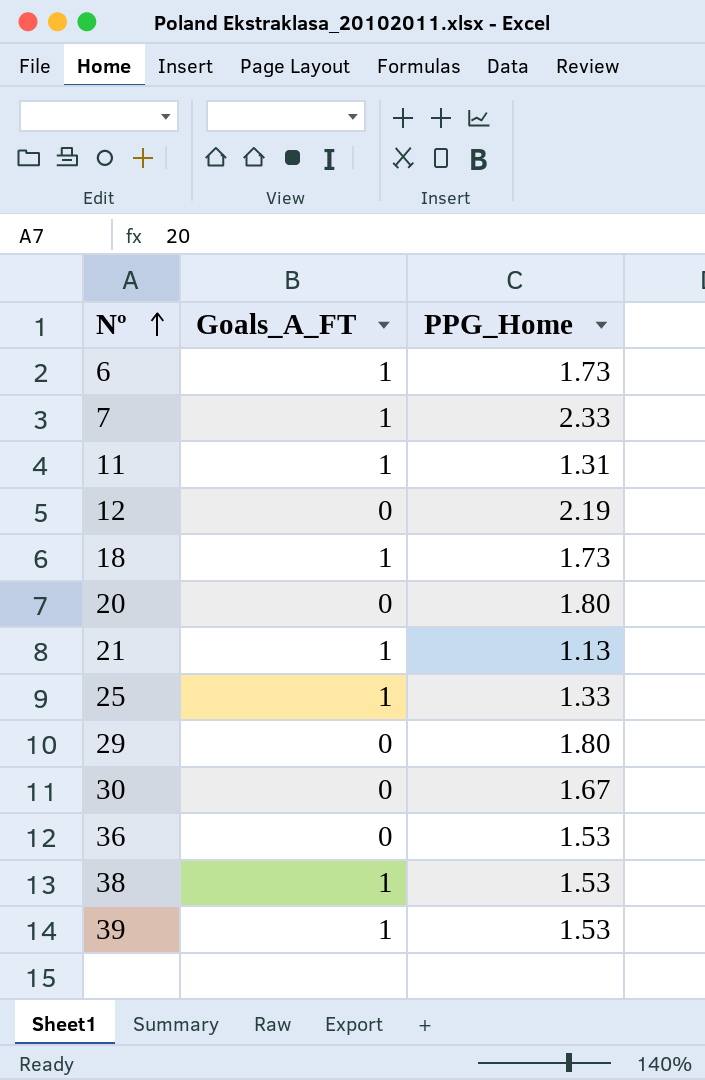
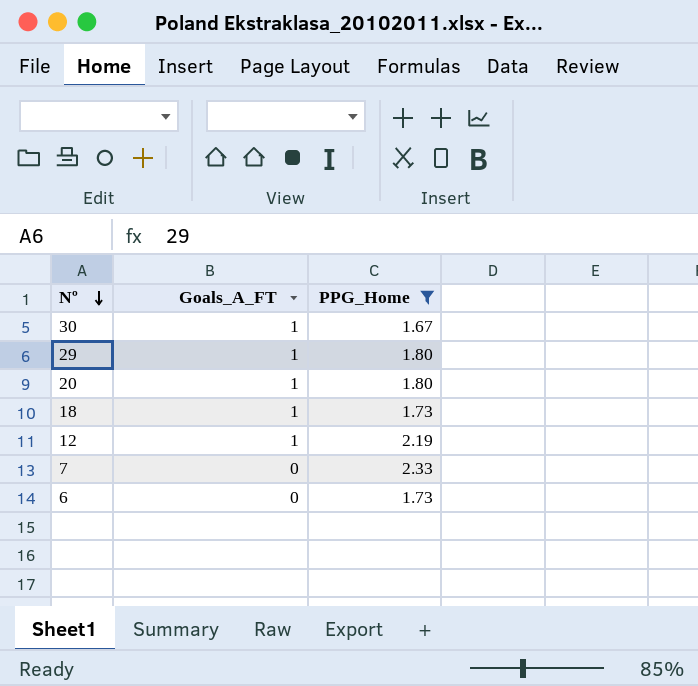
filter: none -> PPG_Home >= 1.67
row order: Nº ascending -> Nº descending
30 | Goals_A_FT: 0 -> 1
29 | Goals_A_FT: 0 -> 1
20 | Goals_A_FT: 0 -> 1
12 | Goals_A_FT: 0 -> 1
7 | Goals_A_FT: 1 -> 0
6 | Goals_A_FT: 1 -> 0

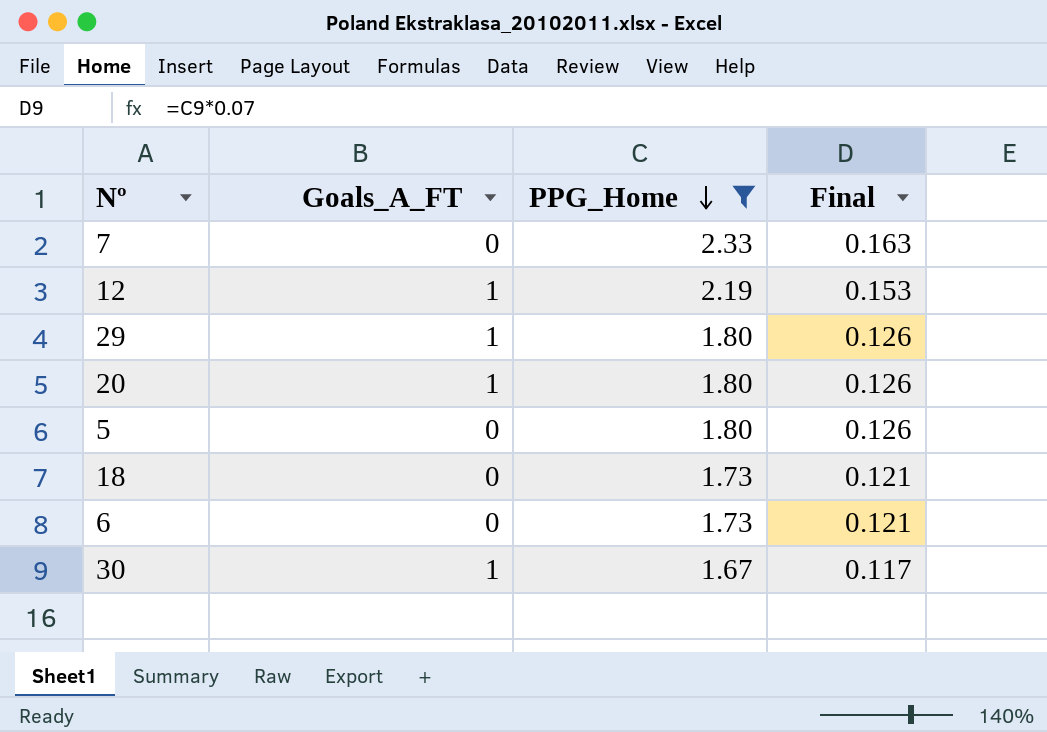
row order: Nº descending -> PPG_Home descending
column Final | formula: none -> [PPG_Home] * 0.07
row 5: none -> 0 | 1.80 | 0.126
18 | Goals_A_FT: 1 -> 0

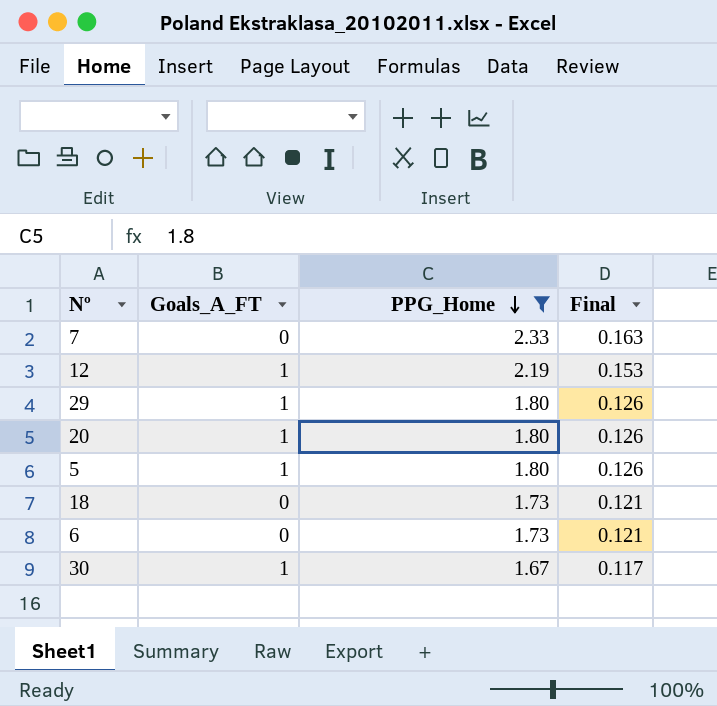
5 | Goals_A_FT: 0 -> 1

